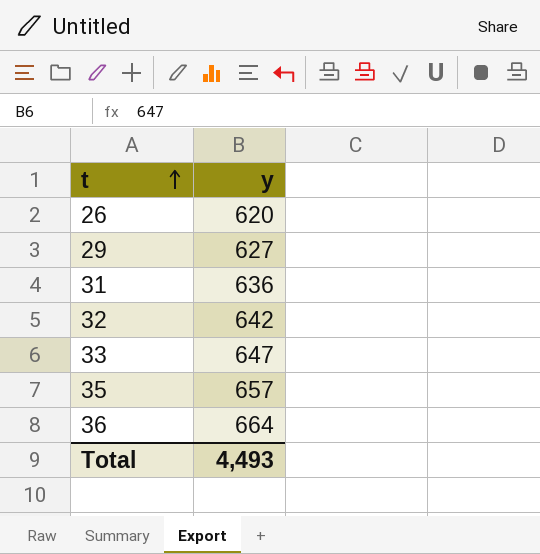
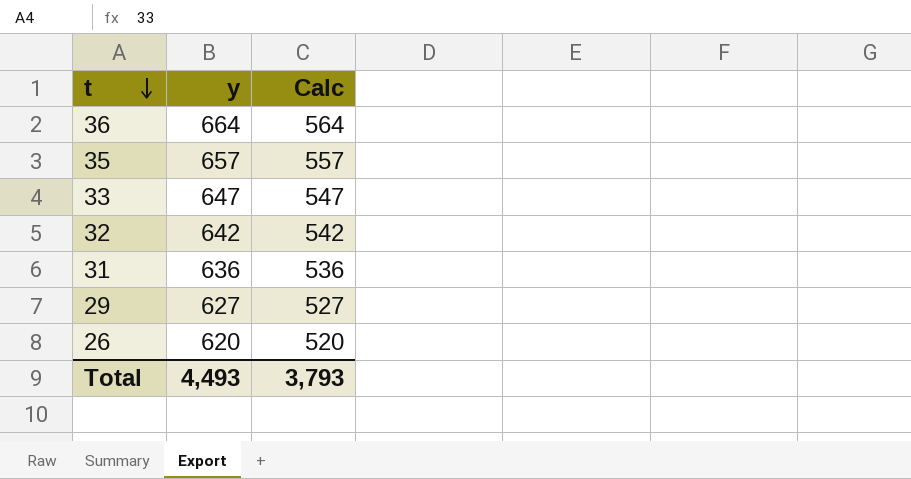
row order: t ascending -> t descending
column Calc | formula: none -> [y] - 100

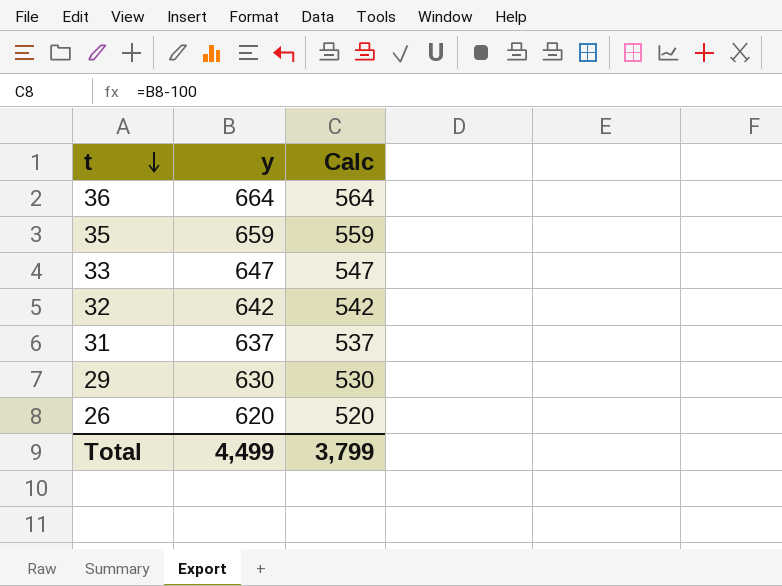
35 | y: 657 -> 659
35 | Calc: 557 -> 559
31 | y: 636 -> 637
31 | Calc: 536 -> 537
29 | y: 627 -> 630
29 | Calc: 527 -> 530
Total | y: 4,493 -> 4,499
Total | Calc: 3,793 -> 3,799

